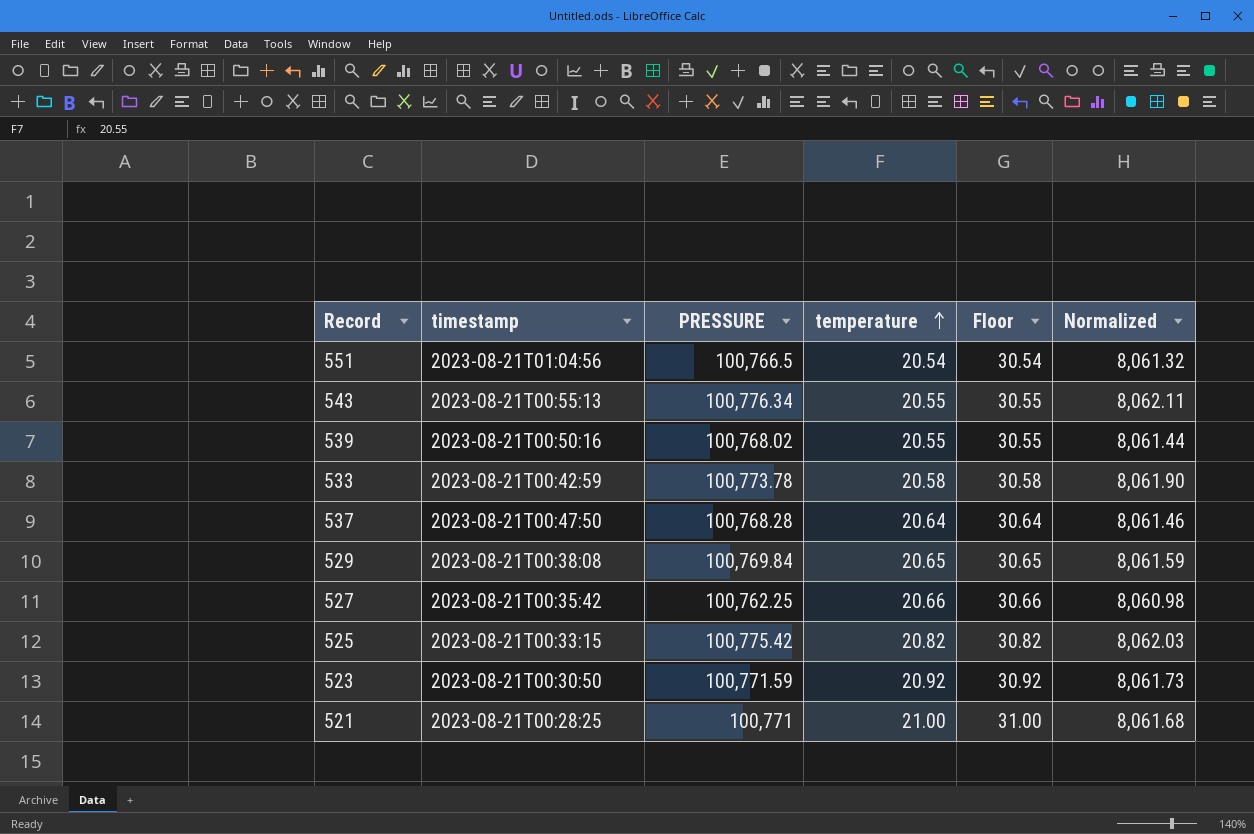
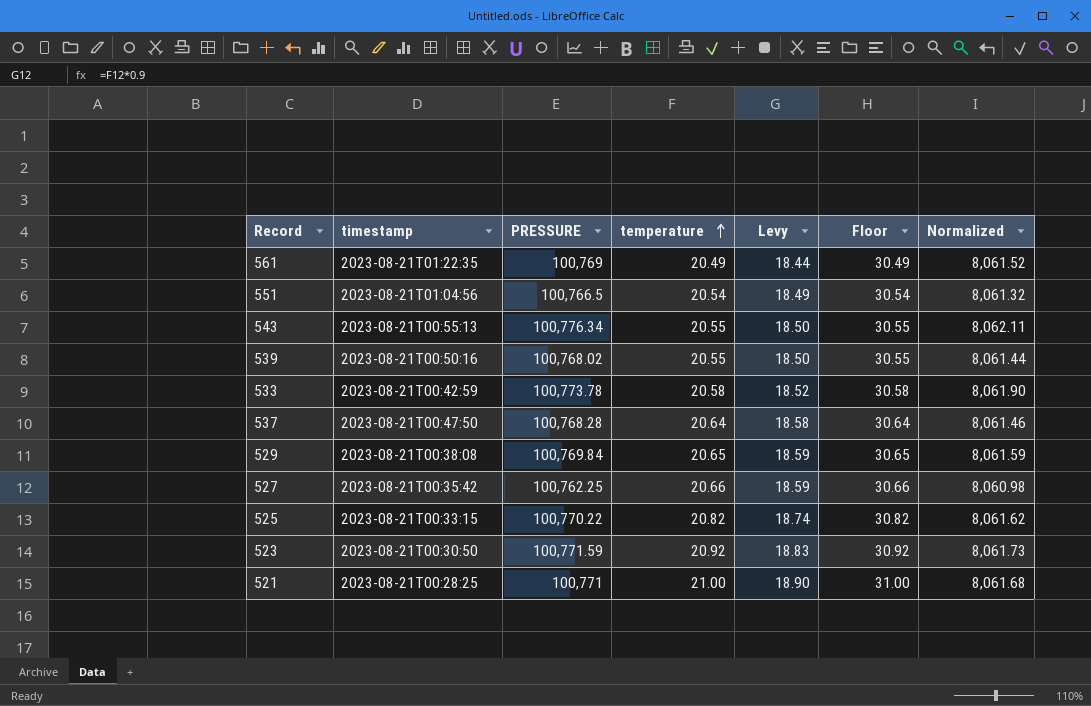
column Levy | formula: none -> [temperature] * 0.9
row 561: none -> 2023-08-21T01:22:35 | 100,769 | 20.49 | 18.44 | 30.49 | 8,061.52
525 | PRESSURE: 100,775.42 -> 100,770.22
525 | Normalized: 8,062.03 -> 8,061.62

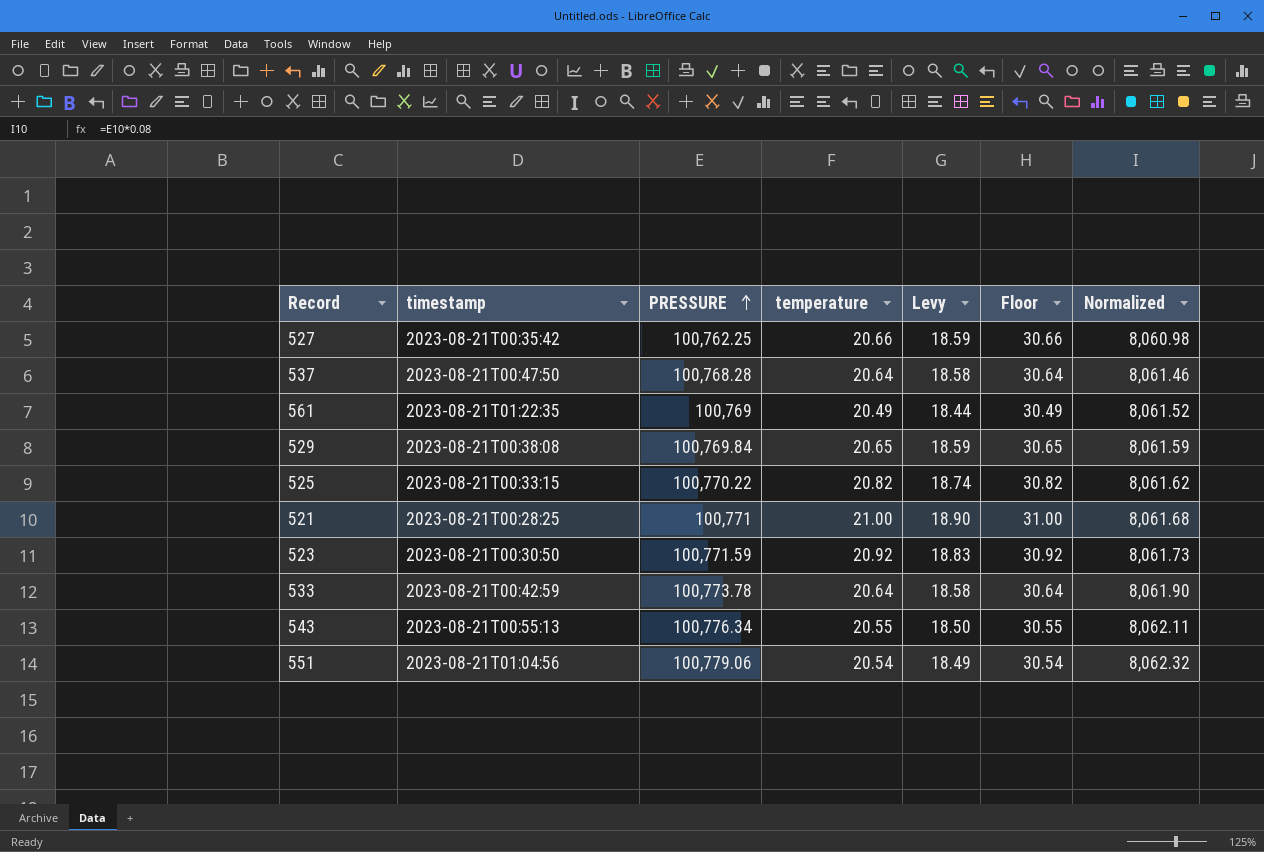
row order: temperature ascending -> PRESSURE ascending
row 539: 2023-08-21T00:50:16 | 100,768.02 | 20.55 | 18.50 | 30.55 | 8,061.44 -> none
533 | temperature: 20.58 -> 20.64
533 | Levy: 18.52 -> 18.58
533 | Floor: 30.58 -> 30.64
551 | PRESSURE: 100,766.5 -> 100,779.06
551 | Normalized: 8,061.32 -> 8,062.32

